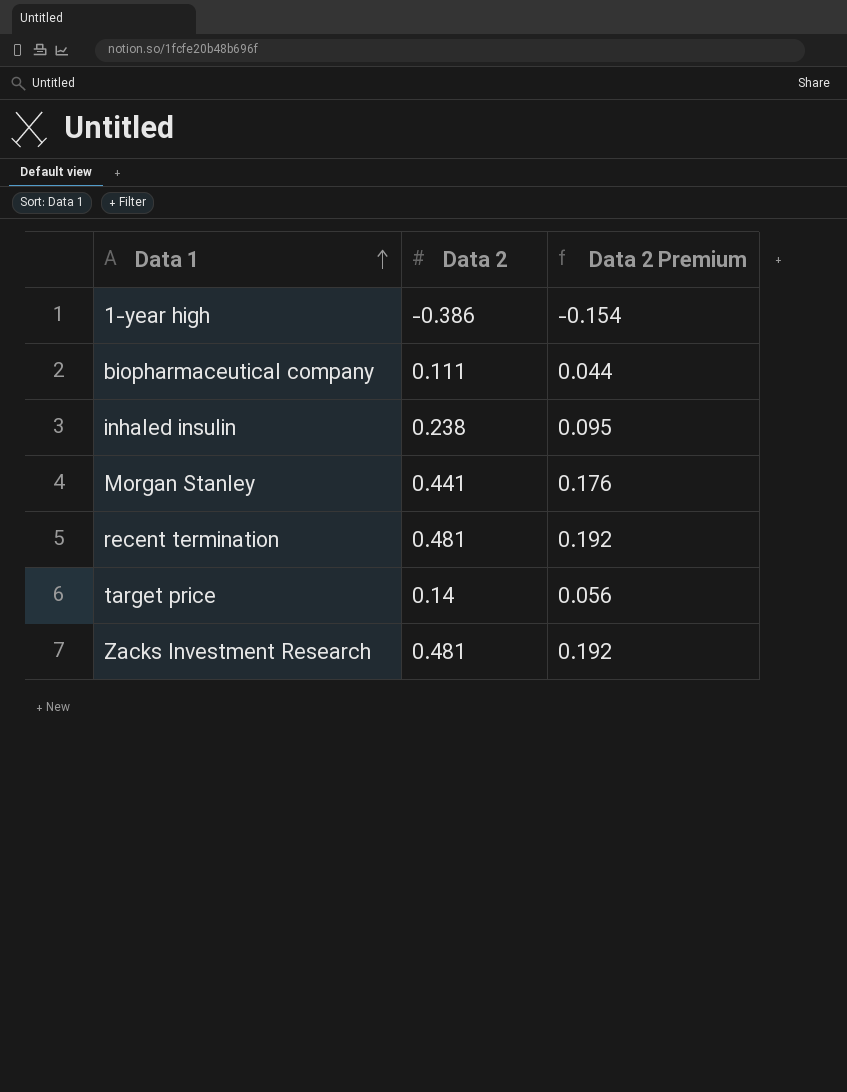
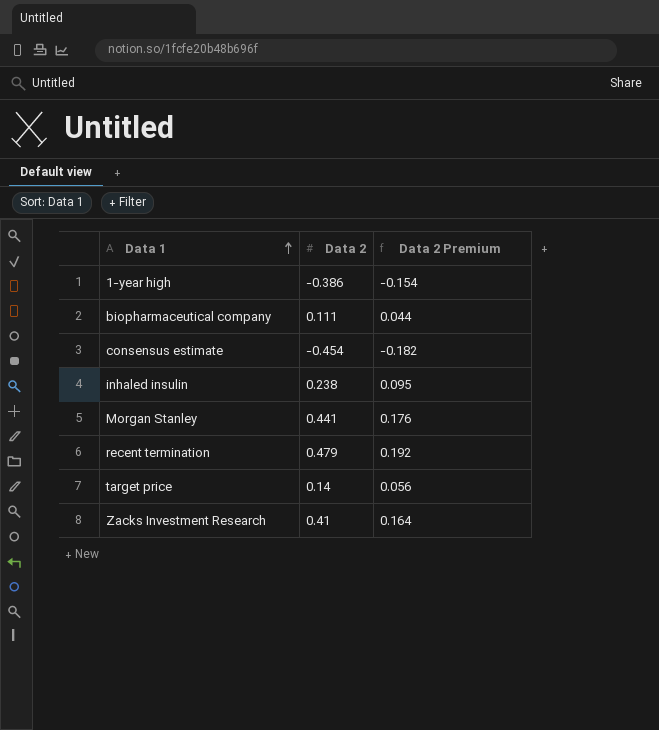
row consensus estimate: none -> -0.454 | -0.182
recent termination | Data 2: 0.481 -> 0.479
Zacks Investment Research | Data 2: 0.481 -> 0.41
Zacks Investment Research | Data 2 Premium: 0.192 -> 0.164

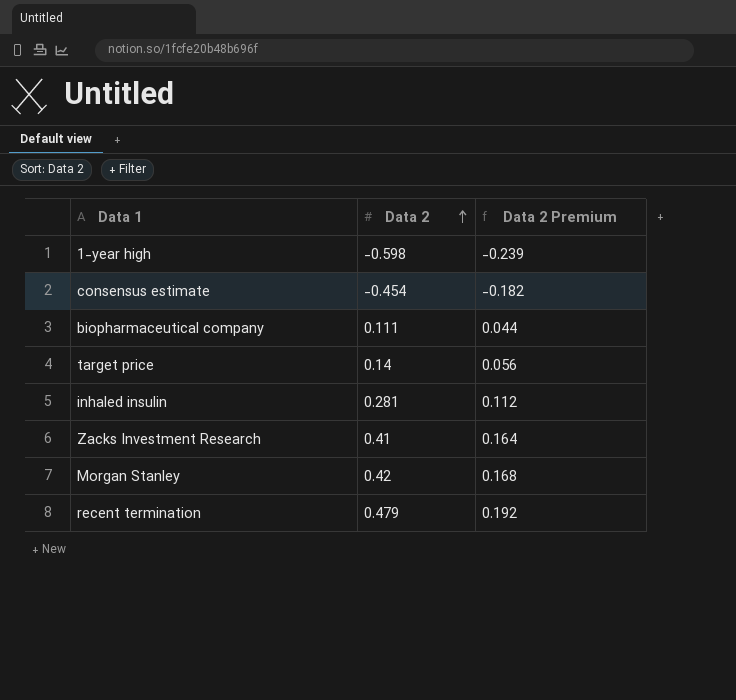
row order: Data 1 ascending -> Data 2 ascending
1-year high | Data 2: -0.386 -> -0.598
1-year high | Data 2 Premium: -0.154 -> -0.239
inhaled insulin | Data 2: 0.238 -> 0.281
inhaled insulin | Data 2 Premium: 0.095 -> 0.112
Morgan Stanley | Data 2: 0.441 -> 0.42
Morgan Stanley | Data 2 Premium: 0.176 -> 0.168

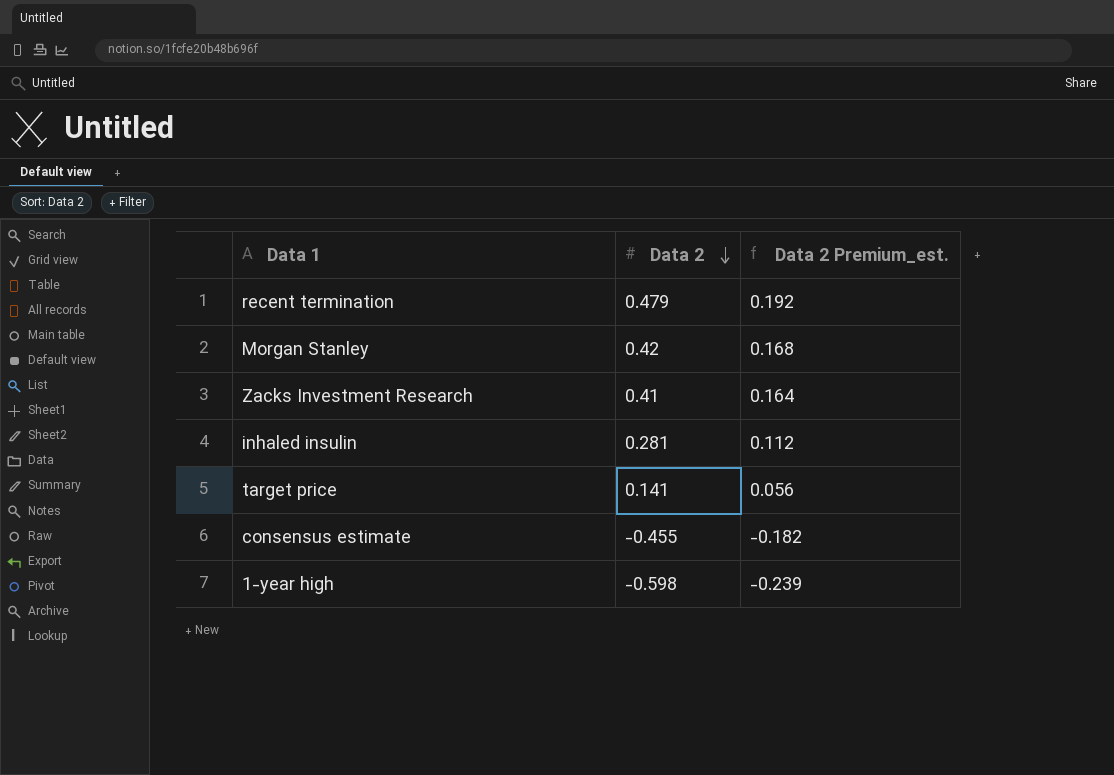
row order: Data 2 ascending -> Data 2 descending
column name: Data 2 Premium -> Data 2 Premium_est.
row biopharmaceutical company: 0.111 | 0.044 -> none
target price | Data 2: 0.14 -> 0.141
consensus estimate | Data 2: -0.454 -> -0.455

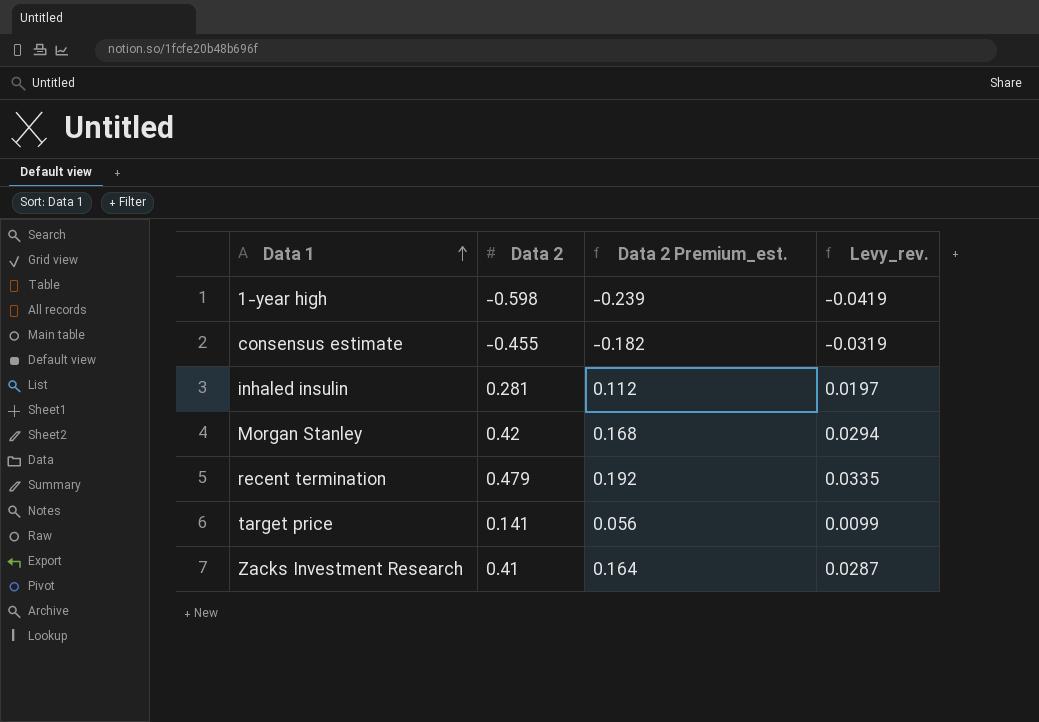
row order: Data 2 descending -> Data 1 ascending
column Levy_rev. | formula: none -> [Data 2] * 0.07

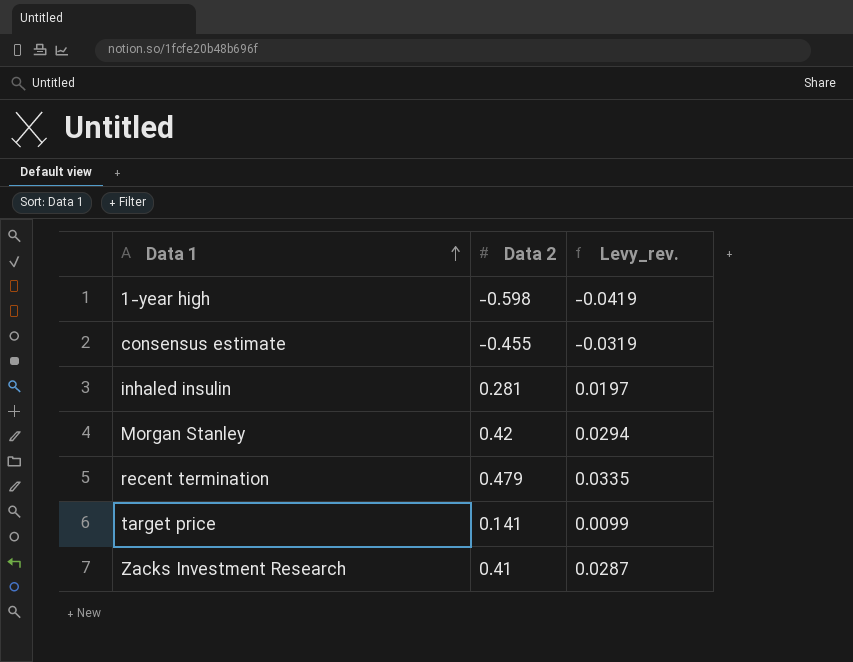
column Data 2 Premium_est. | formula: [Data 2] * 0.4 -> none

